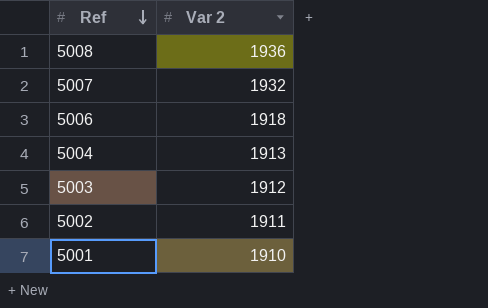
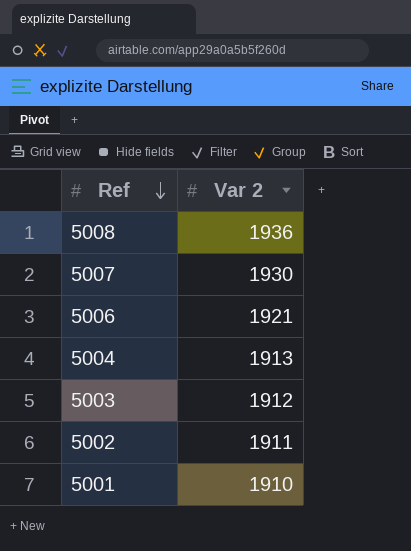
5007 | Var 2: 1932 -> 1930
5006 | Var 2: 1918 -> 1921

